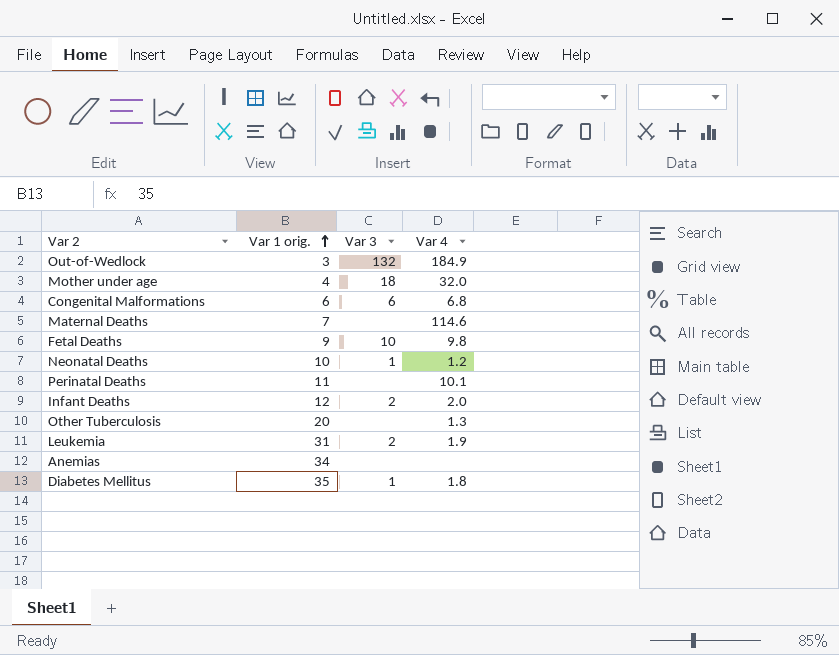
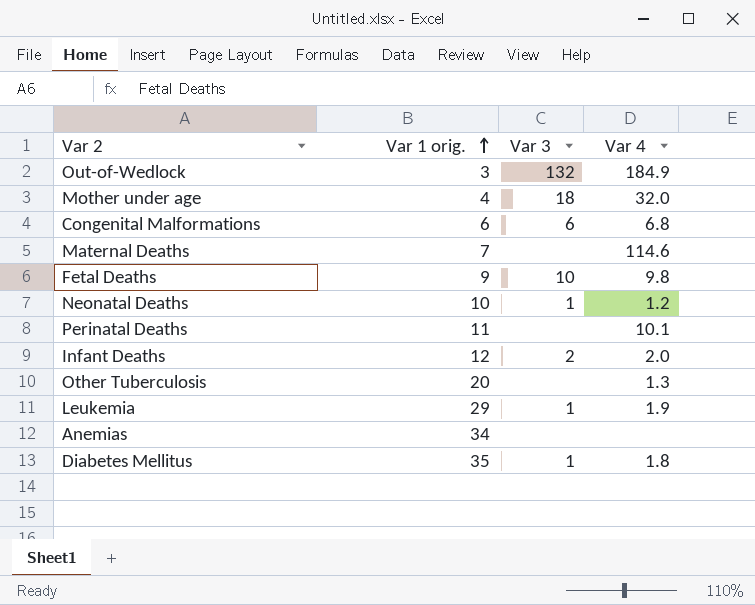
Leukemia | Var 1 orig.: 31 -> 29
Leukemia | Var 3: 2 -> 1

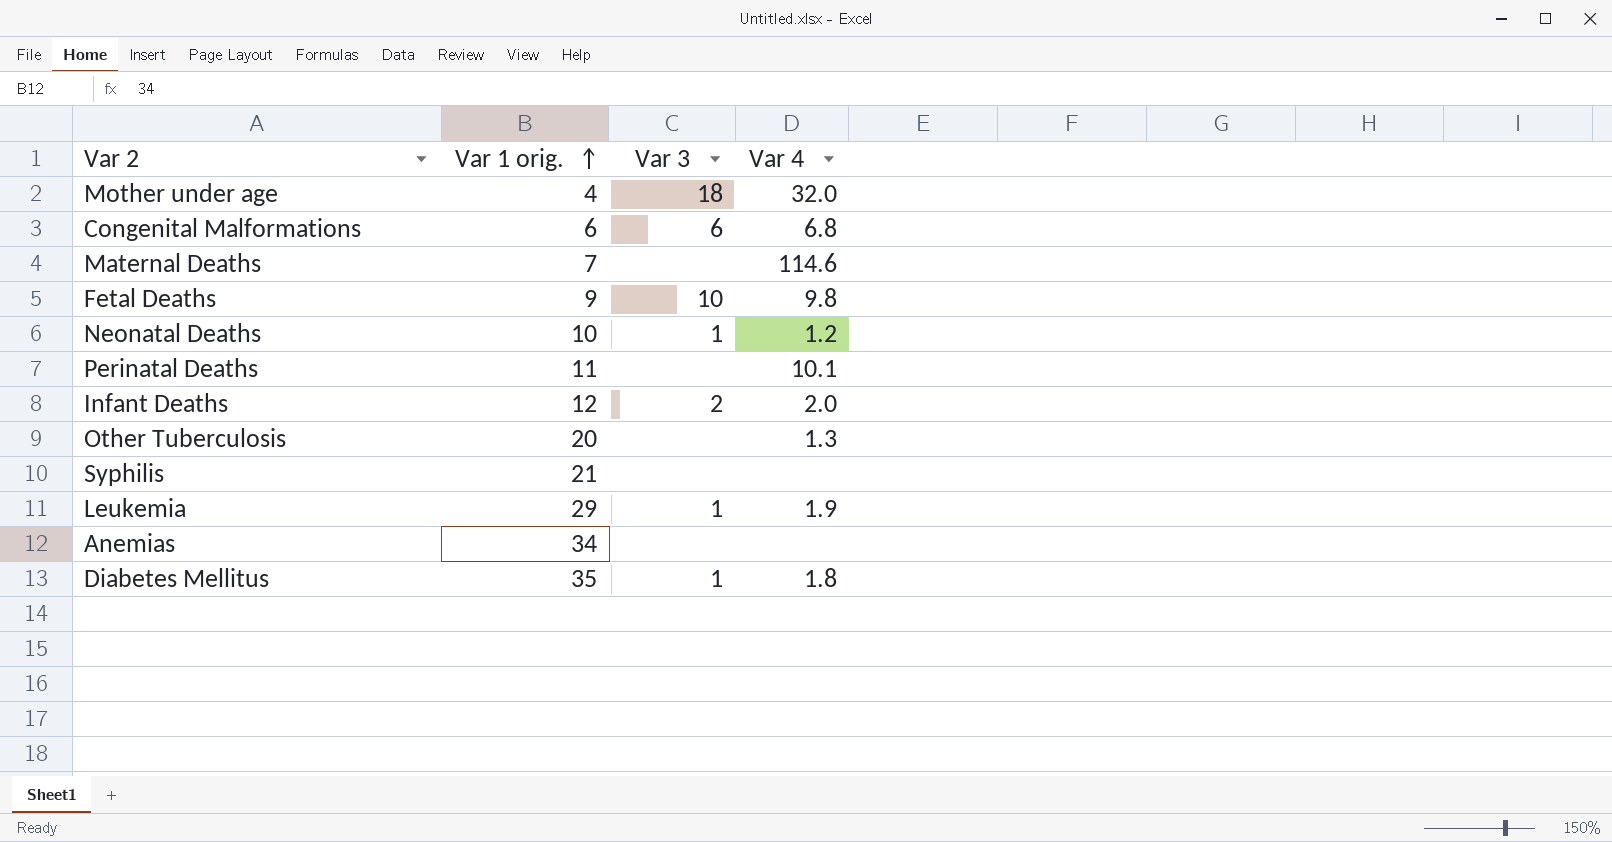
row Out-of-Wedlock: 3 | 132 | 184.9 -> none
row Syphilis: none -> 21 | none | none

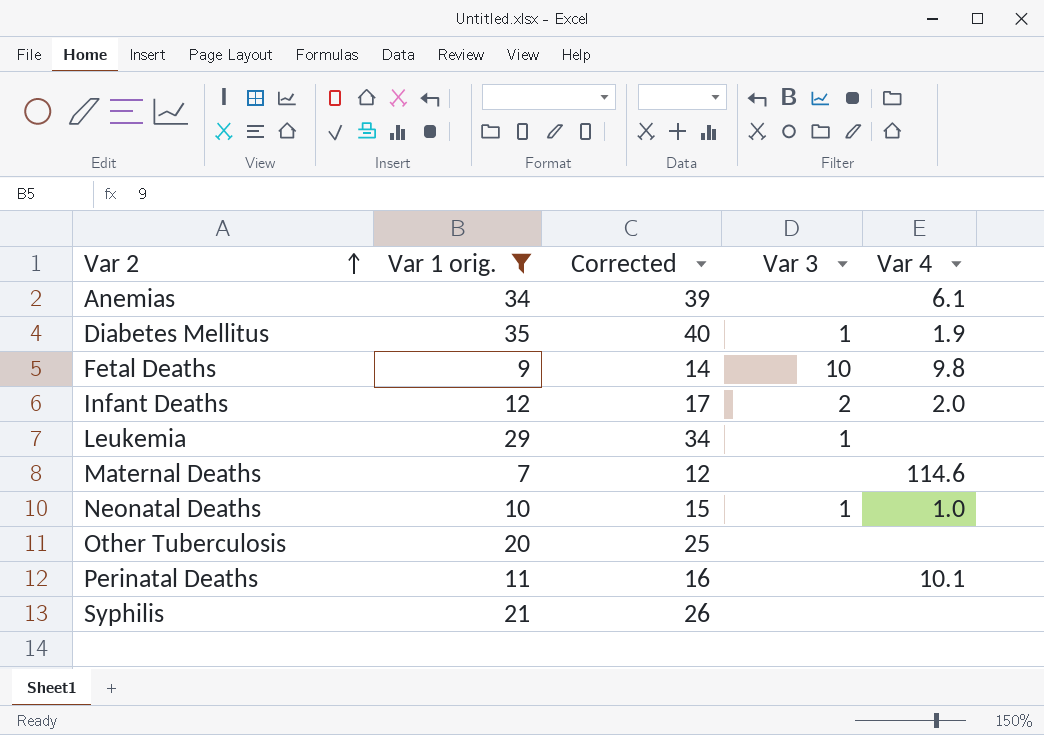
filter: none -> Var 1 orig. >= 7
row order: Var 1 orig. ascending -> Var 2 ascending
column Corrected | formula: none -> [Var 1 orig.] + 5
Anemias | Var 4: none -> 6.1
Diabetes Mellitus | Var 4: 1.8 -> 1.9
Leukemia | Var 4: 1.9 -> none
Neonatal Deaths | Var 4: 1.2 -> 1.0
Other Tuberculosis | Var 4: 1.3 -> none

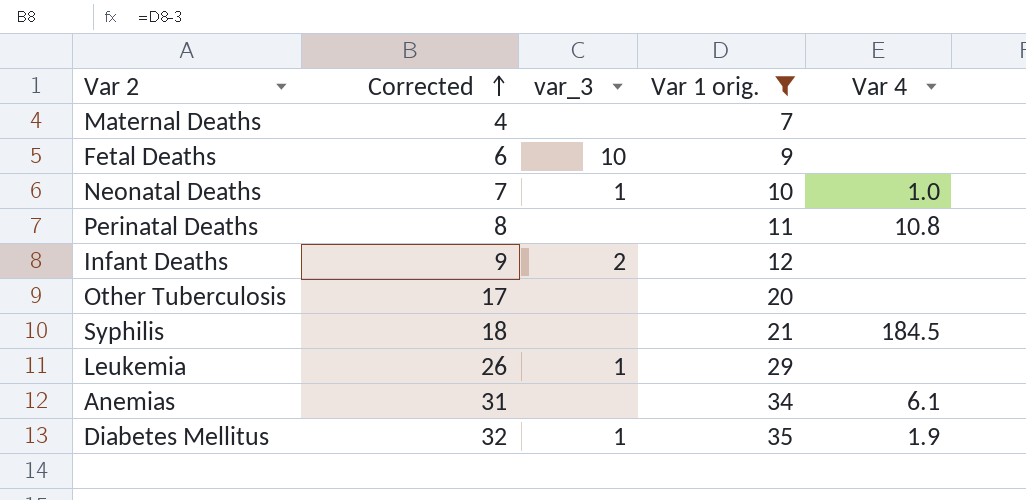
row order: Var 2 ascending -> Corrected ascending
column Corrected | formula: [Var 1 orig.] + 5 -> [Var 1 orig.] - 3
column name: Var 3 -> var_3
column Var 1 orig. | position: 2 -> 4
Maternal Deaths | Var 4: 114.6 -> none
Fetal Deaths | Var 4: 9.8 -> none
Perinatal Deaths | Var 4: 10.1 -> 10.8
Infant Deaths | Var 4: 2.0 -> none
Syphilis | Var 4: none -> 184.5

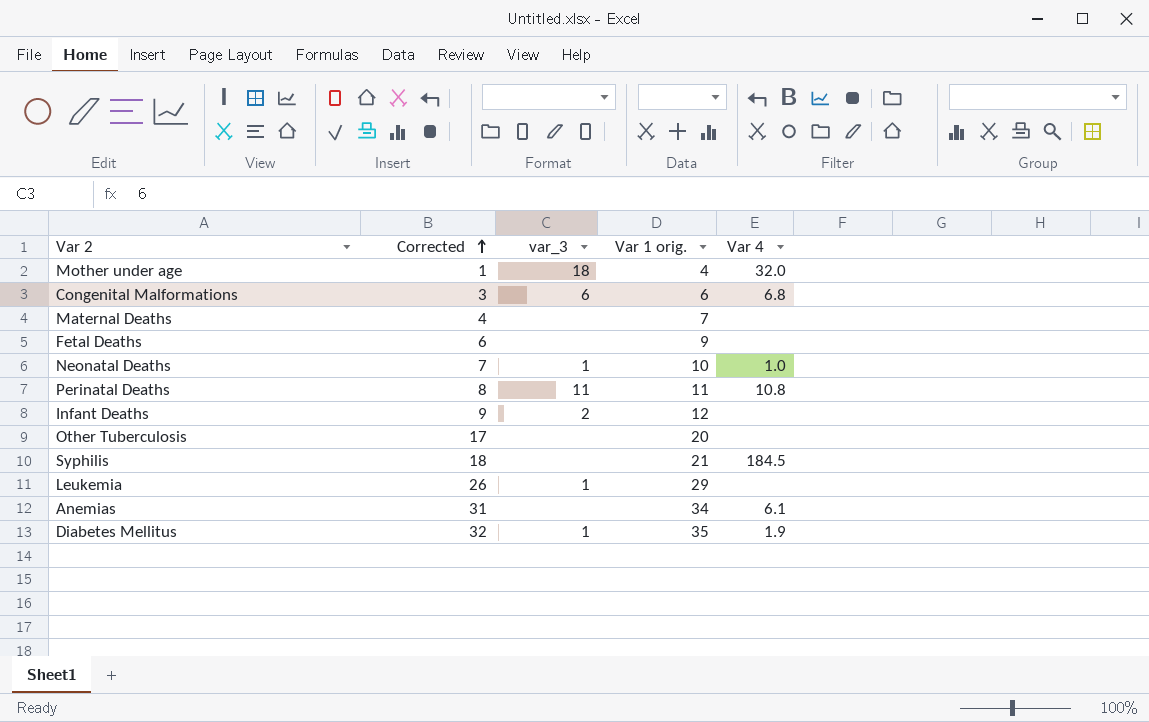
filter: Var 1 orig. >= 7 -> none
Fetal Deaths | var_3: 10 -> none
Perinatal Deaths | var_3: none -> 11

